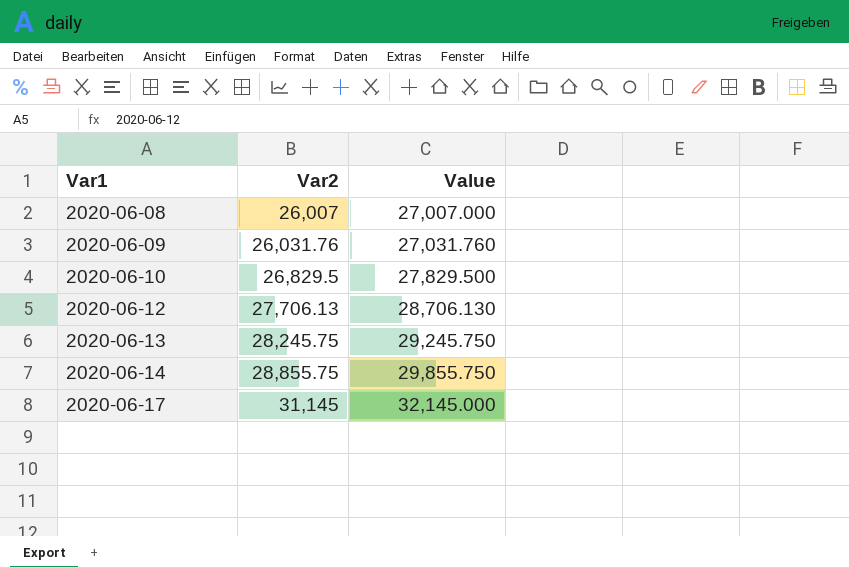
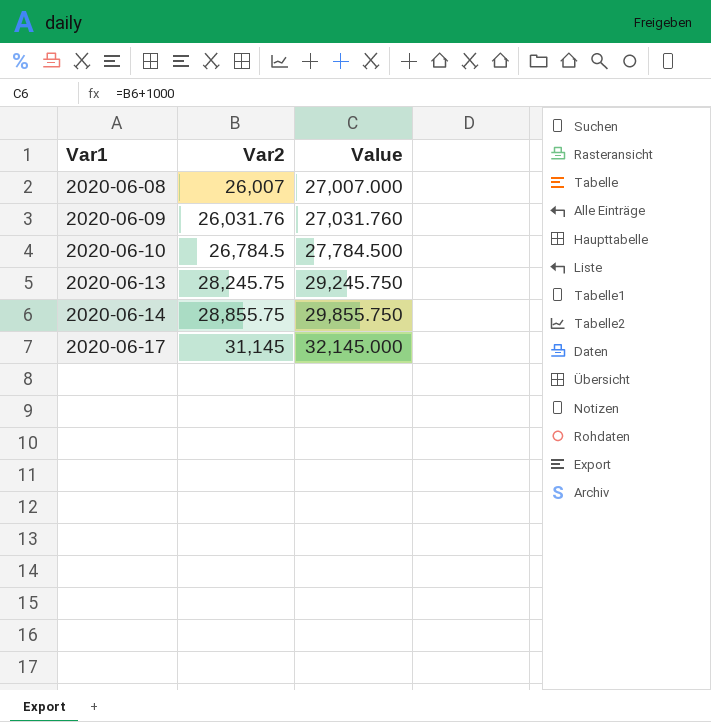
row 2020-06-12: 27,706.13 | 28,706.130 -> none
2020-06-10 | Var2: 26,829.5 -> 26,784.5
2020-06-10 | Value: 27,829.500 -> 27,784.500

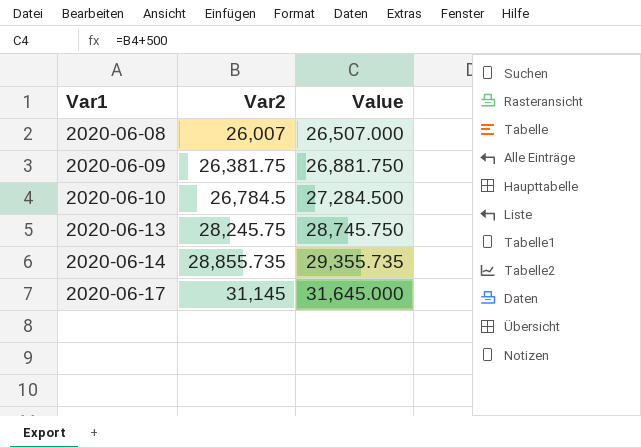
column Value | formula: [Var2] + 1000 -> [Var2] + 500
2020-06-09 | Var2: 26,031.76 -> 26,381.75
2020-06-14 | Var2: 28,855.75 -> 28,855.735

